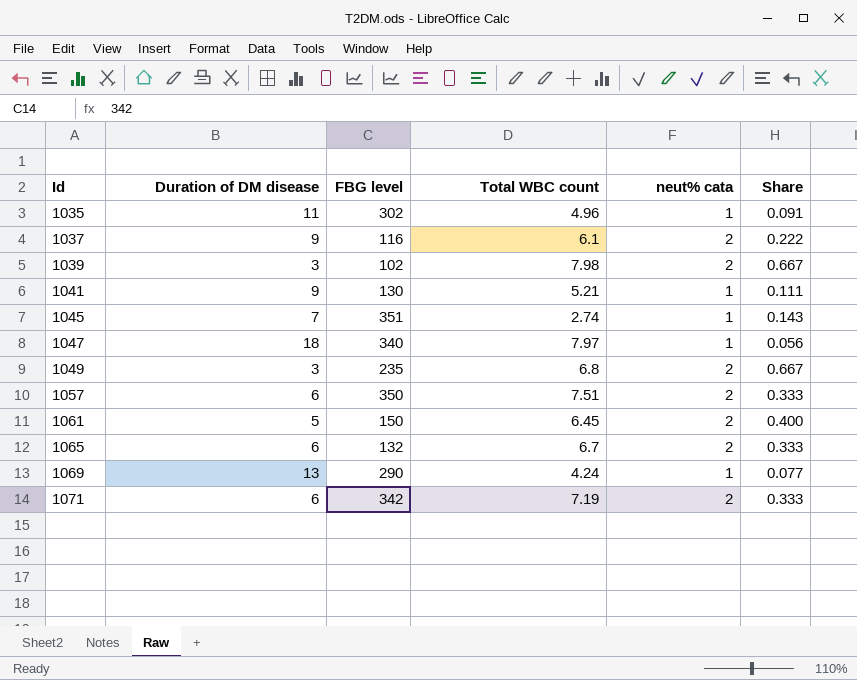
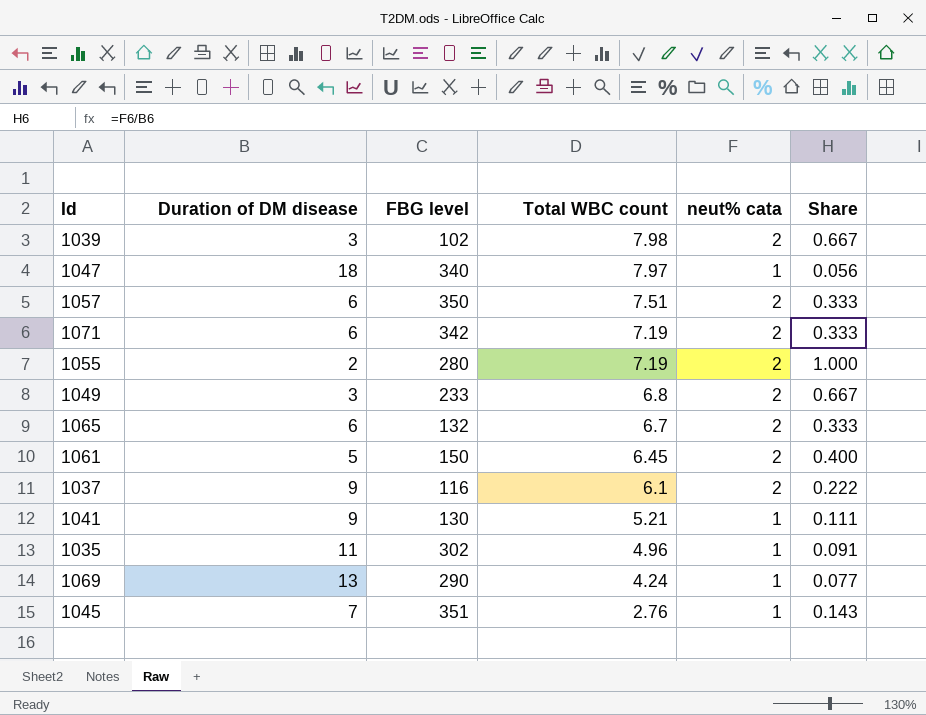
row order: Id ascending -> Total WBC count descending
row 1055: none -> 2 | 280 | 7.19 | 2 | 1.000
1049 | FBG level: 235 -> 233
1045 | Total WBC count: 2.74 -> 2.76

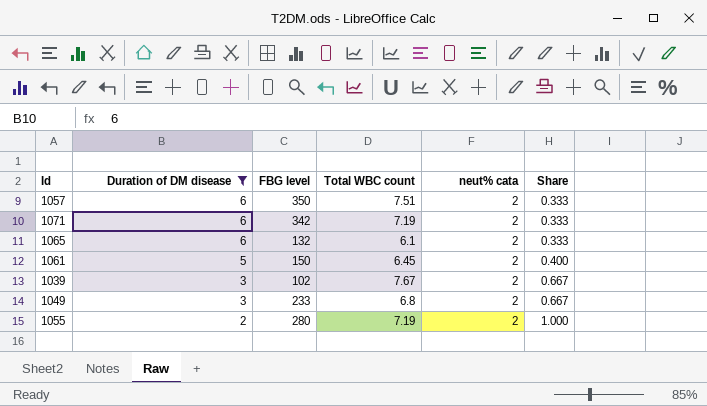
filter: none -> Duration of DM disease <= 6
row order: Total WBC count descending -> Duration of DM disease descending
1065 | Total WBC count: 6.7 -> 6.1
1039 | Total WBC count: 7.98 -> 7.67

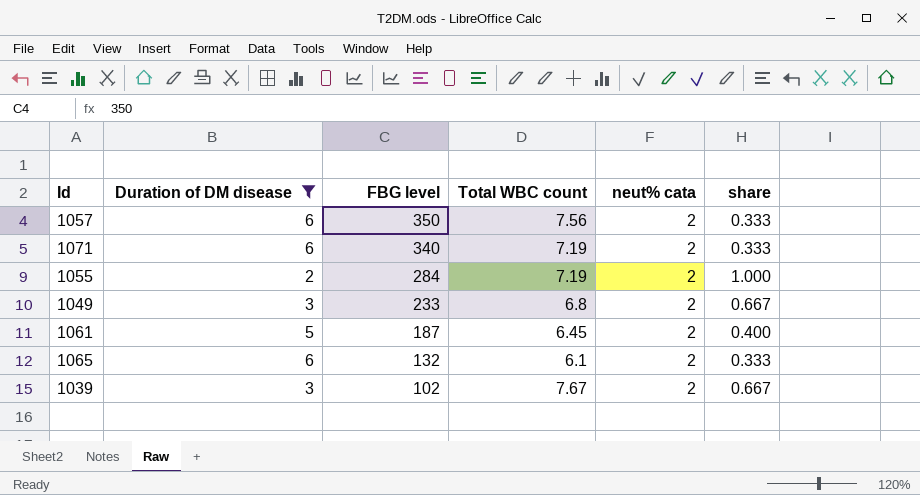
row order: Duration of DM disease descending -> FBG level descending
column name: Share -> share
1057 | Total WBC count: 7.51 -> 7.56
1071 | FBG level: 342 -> 340
1055 | FBG level: 280 -> 284
1061 | FBG level: 150 -> 187

